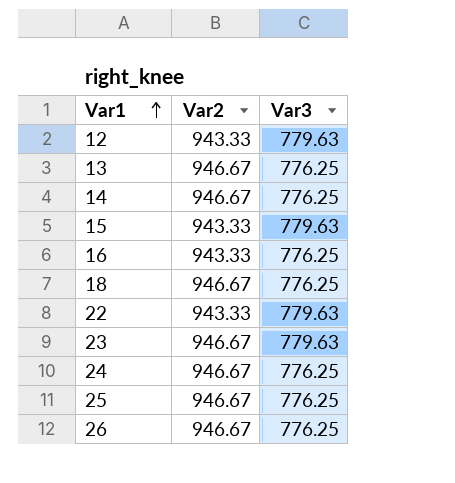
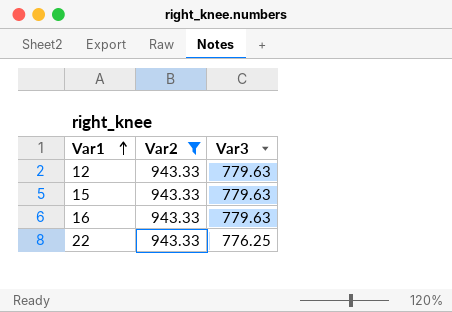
filter: none -> Var2 = 943.33
16 | Var3: 776.25 -> 779.63
22 | Var3: 779.63 -> 776.25

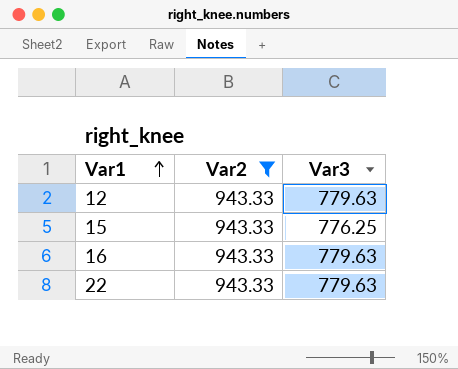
15 | Var3: 779.63 -> 776.25
22 | Var3: 776.25 -> 779.63

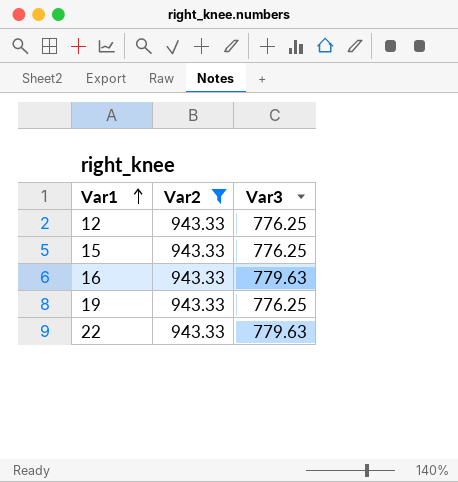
12 | Var3: 779.63 -> 776.25
row 19: none -> 943.33 | 776.25

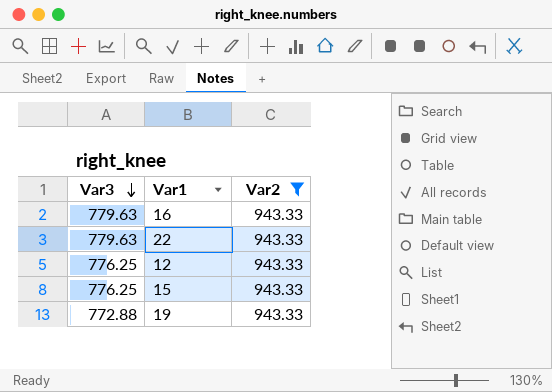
row order: Var1 ascending -> Var3 descending
column Var3 | position: 3 -> 1
19 | Var3: 776.25 -> 772.88

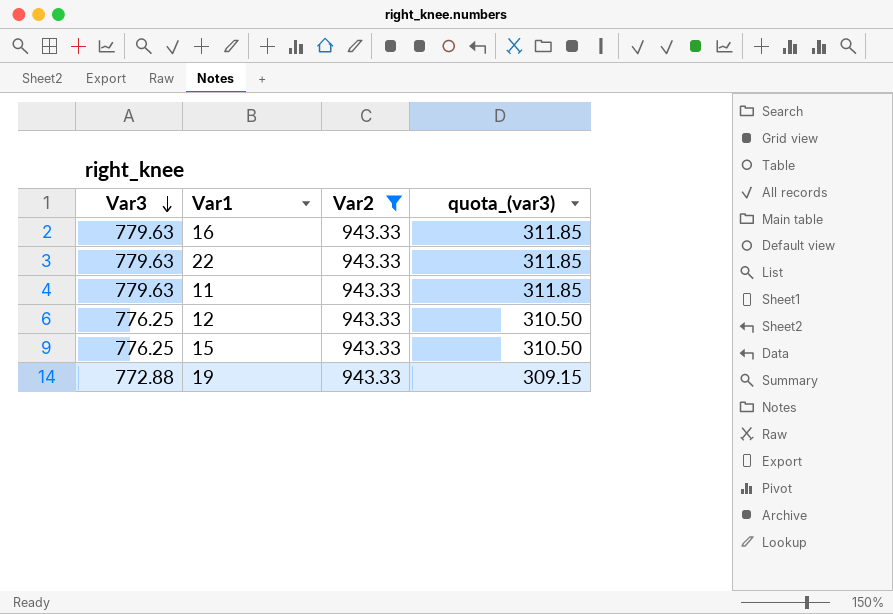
column quota_(var3) | formula: none -> [Var3] * 0.4
row 11: none -> 779.63 | 943.33 | 311.85

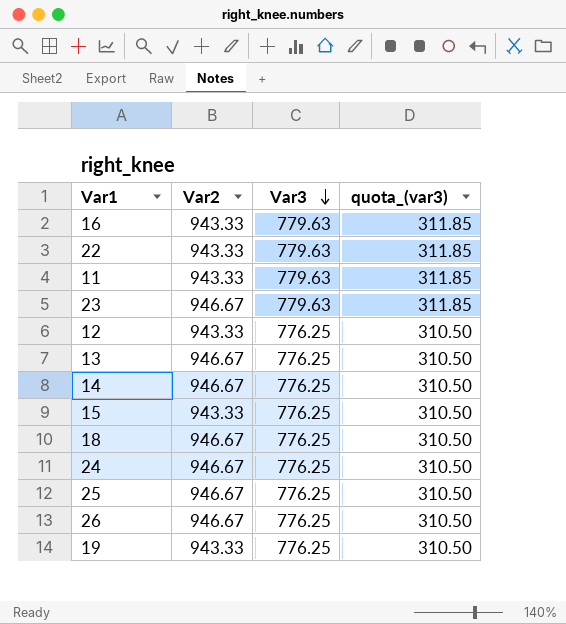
filter: Var2 = 943.33 -> none
column Var3 | position: 1 -> 3
19 | Var3: 772.88 -> 776.25
19 | quota_(var3): 309.15 -> 310.50

